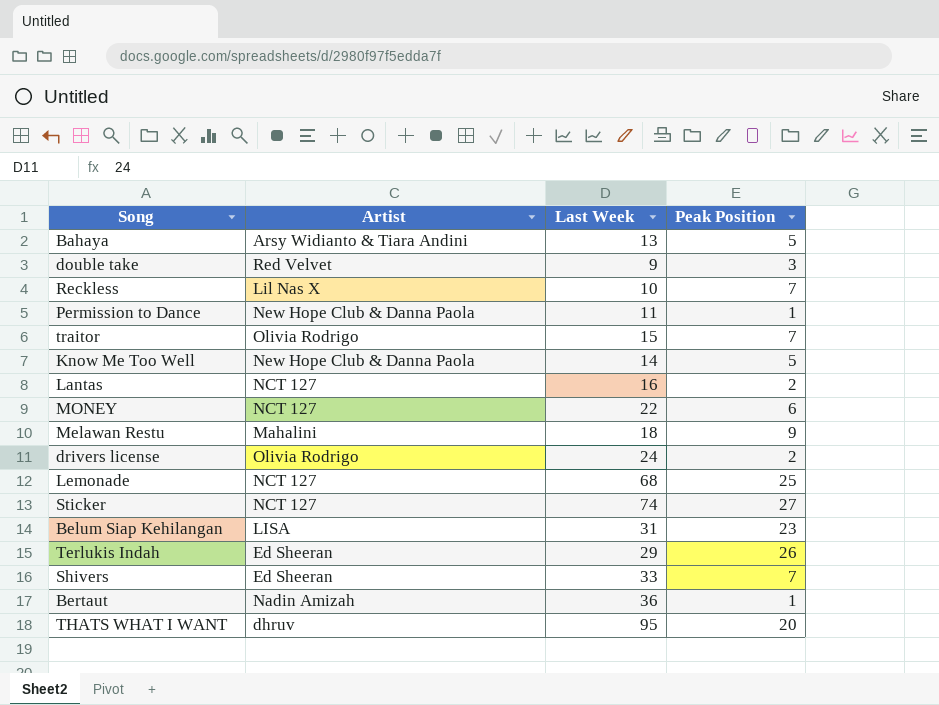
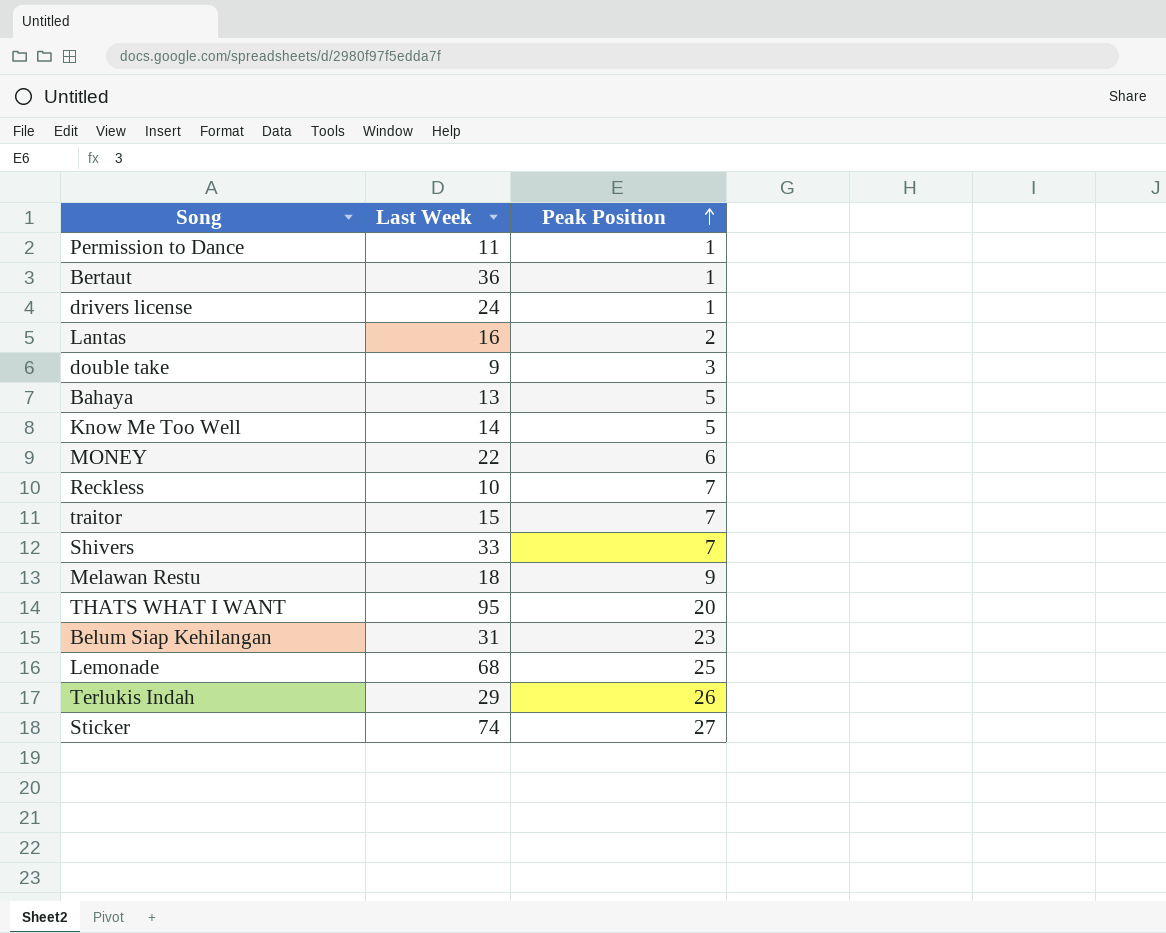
row order: none -> Peak Position ascending
column Artist | position: 2 -> none
drivers license | Peak Position: 2 -> 1

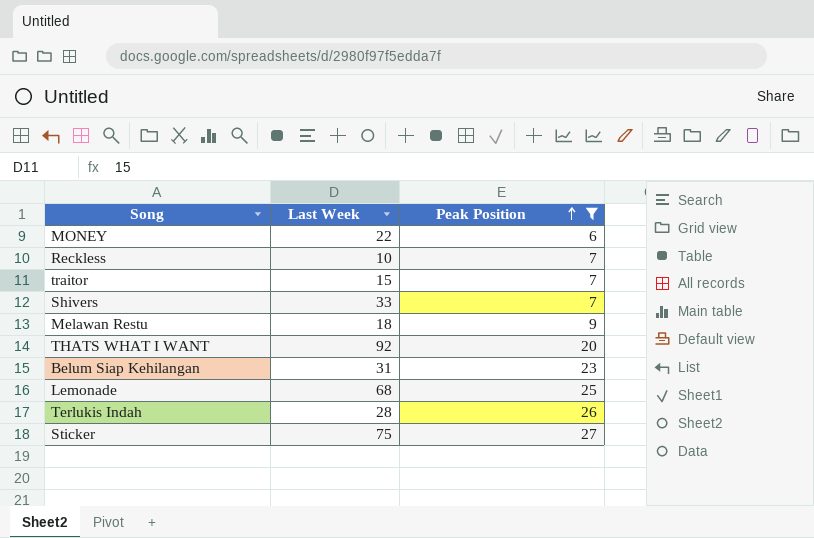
filter: none -> Peak Position >= 6
THATS WHAT I WANT | Last Week: 95 -> 92
Terlukis Indah | Last Week: 29 -> 28
Sticker | Last Week: 74 -> 75

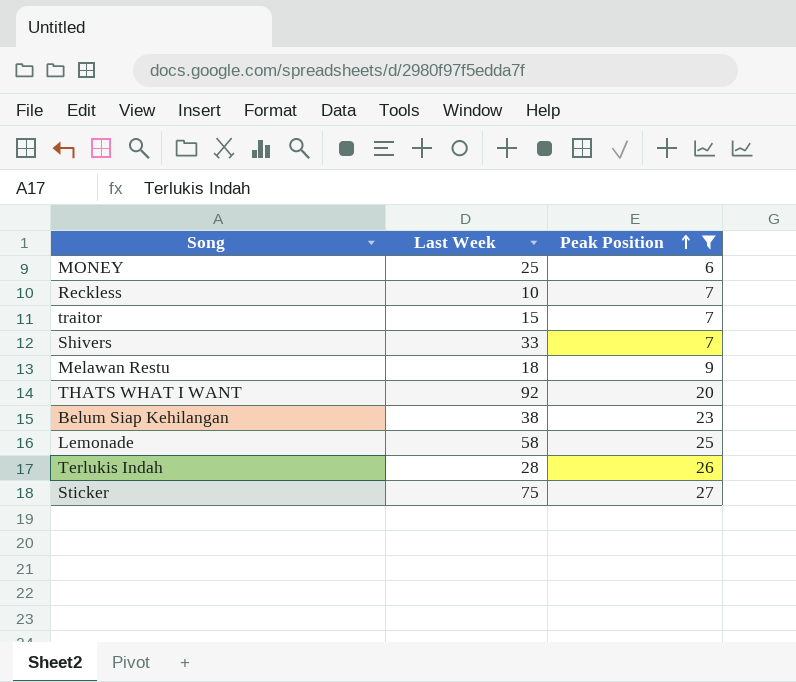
MONEY | Last Week: 22 -> 25
Belum Siap Kehilangan | Last Week: 31 -> 38
Lemonade | Last Week: 68 -> 58

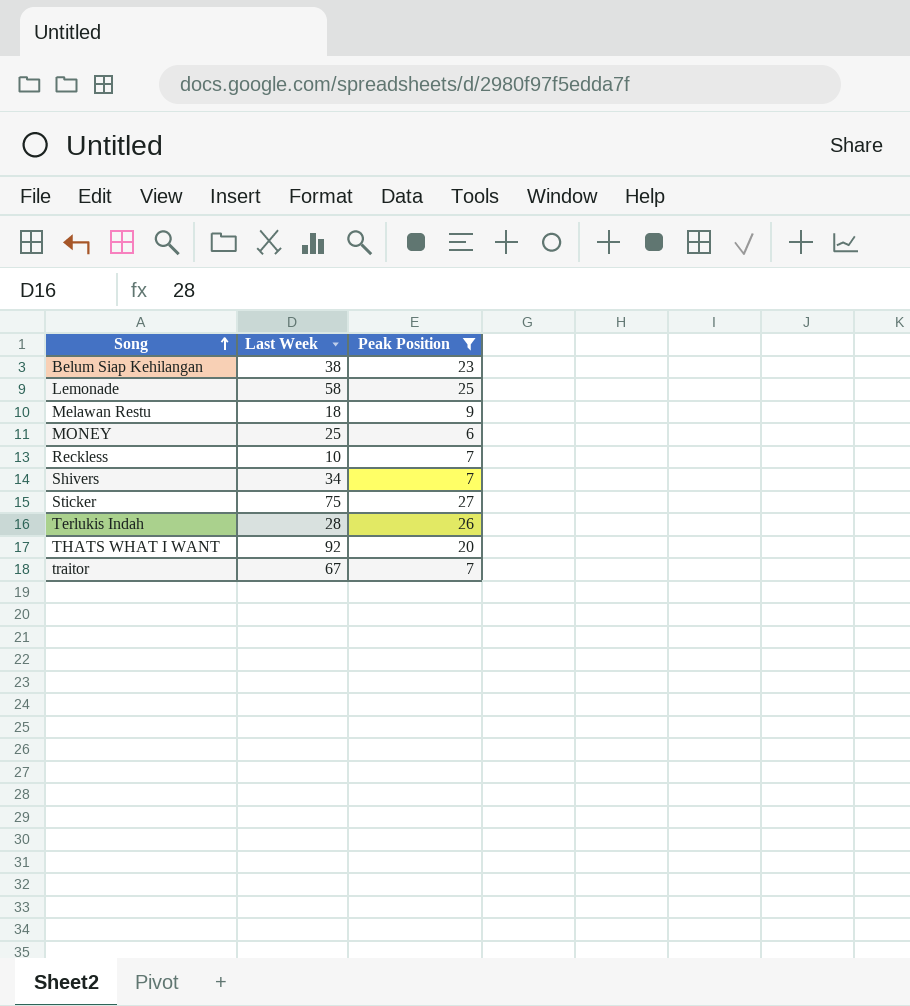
row order: Peak Position ascending -> Song ascending
Shivers | Last Week: 33 -> 34
traitor | Last Week: 15 -> 67

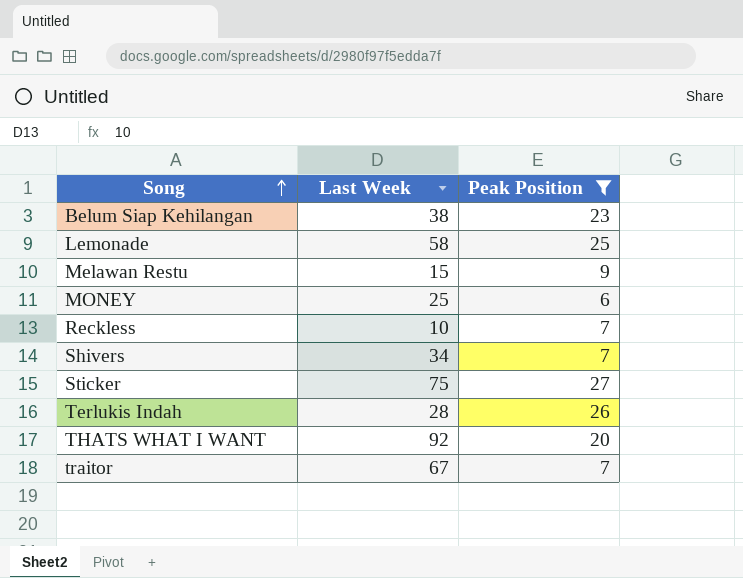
Melawan Restu | Last Week: 18 -> 15

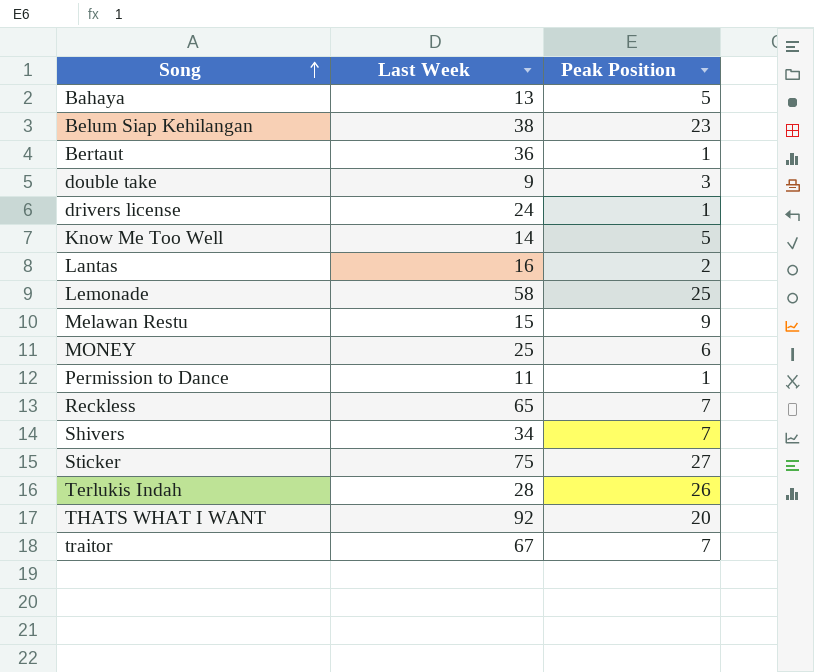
filter: Peak Position >= 6 -> none
Reckless | Last Week: 10 -> 65

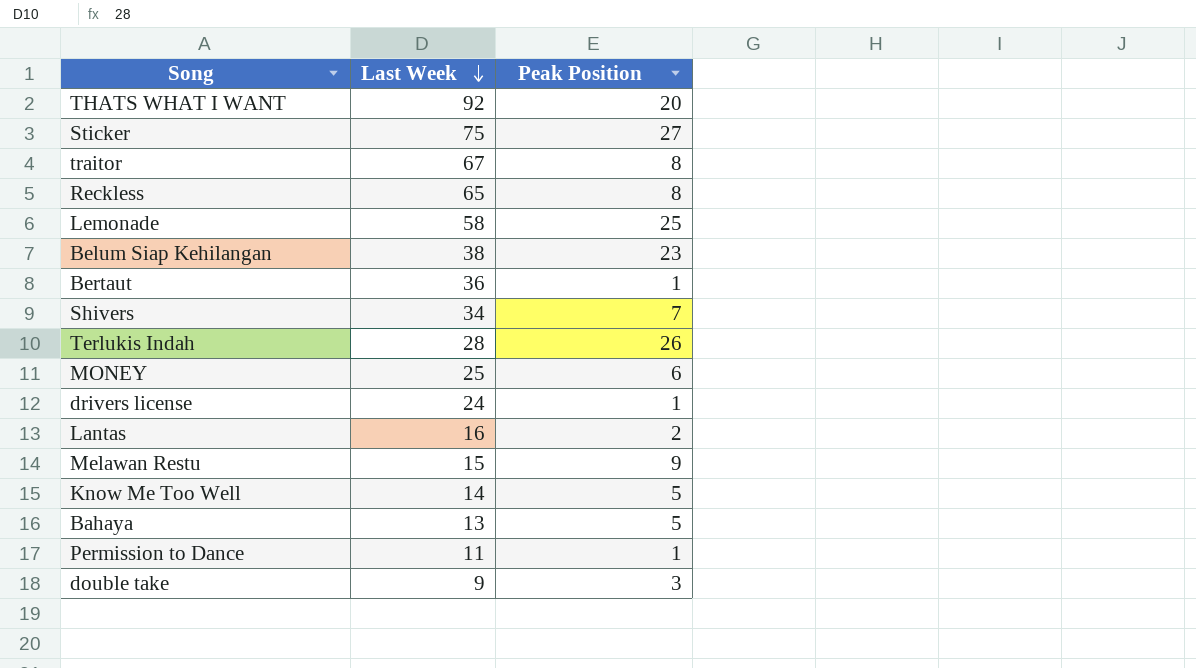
row order: Song ascending -> Last Week descending
traitor | Peak Position: 7 -> 8
Reckless | Peak Position: 7 -> 8

